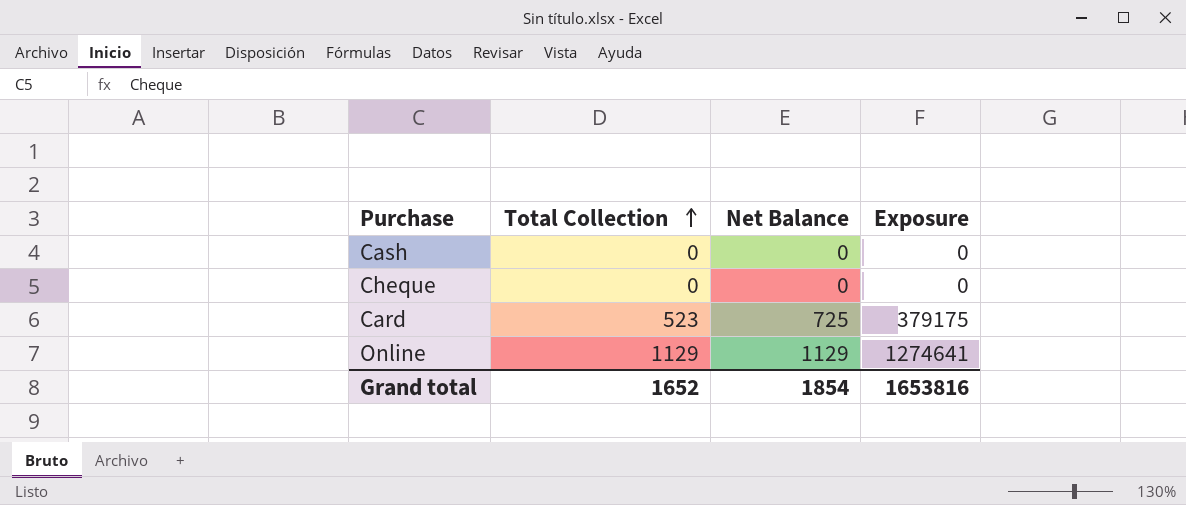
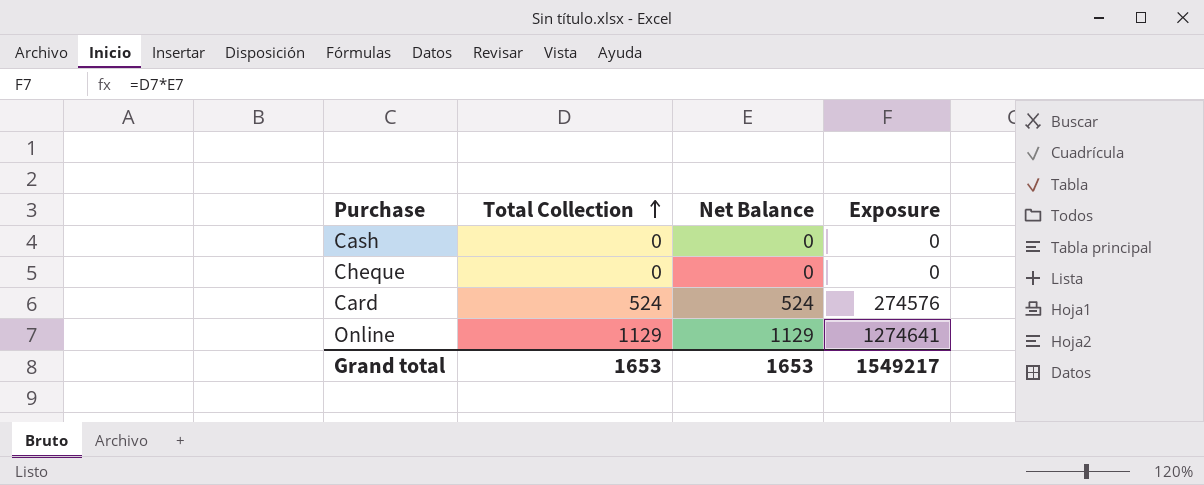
Card | Total Collection: 523 -> 524
Card | Net Balance: 725 -> 524
Card | Exposure: 379175 -> 274576
Grand total | Total Collection: 1652 -> 1653
Grand total | Net Balance: 1854 -> 1653
Grand total | Exposure: 1653816 -> 1549217

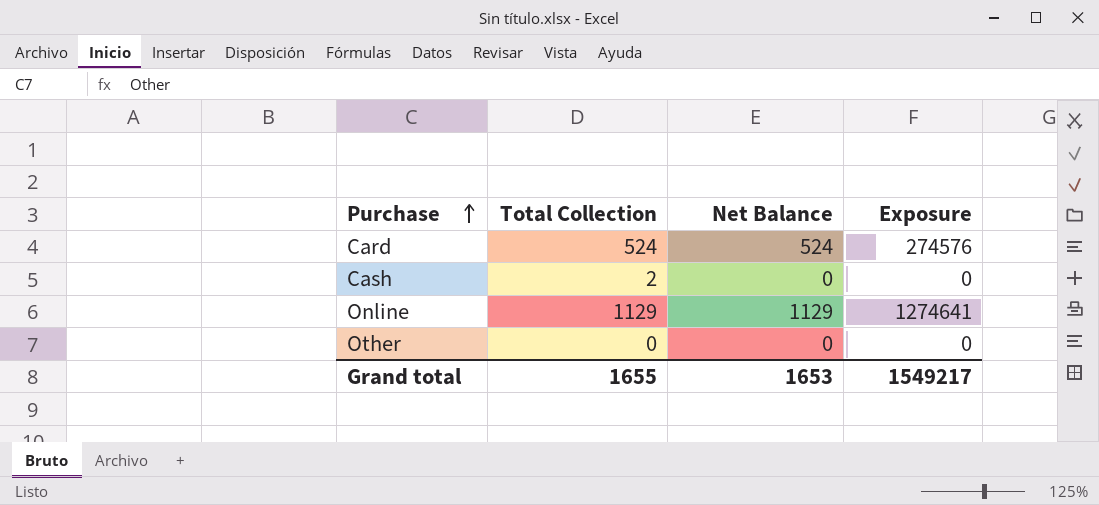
row order: Total Collection ascending -> Purchase ascending
row Cheque: 0 | 0 | 0 -> none
Cash | Total Collection: 0 -> 2
row Other: none -> 0 | 0 | 0
Grand total | Total Collection: 1653 -> 1655

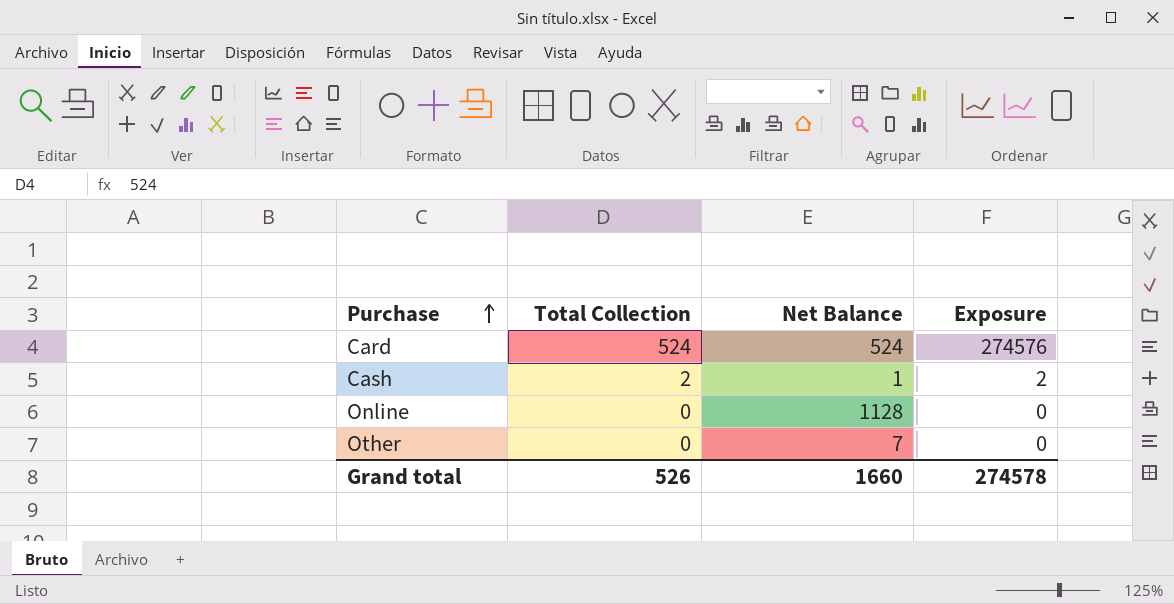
Cash | Net Balance: 0 -> 1
Cash | Exposure: 0 -> 2
Online | Total Collection: 1129 -> 0
Online | Net Balance: 1129 -> 1128
Online | Exposure: 1274641 -> 0
Other | Net Balance: 0 -> 7
Grand total | Total Collection: 1655 -> 526
Grand total | Net Balance: 1653 -> 1660
Grand total | Exposure: 1549217 -> 274578

